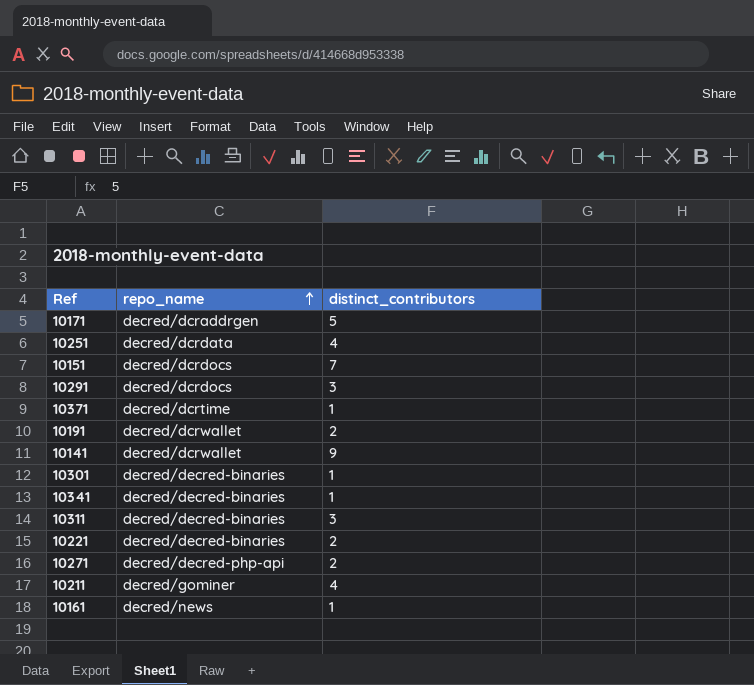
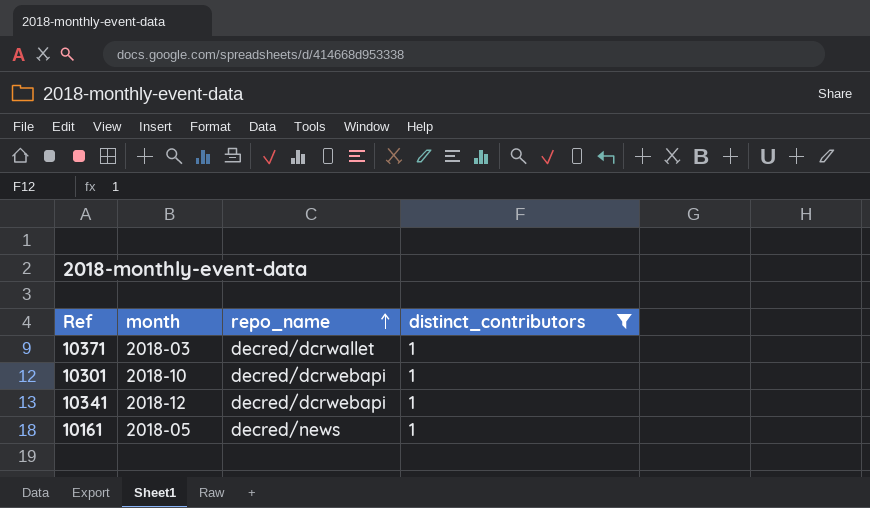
filter: none -> distinct_contributors = 1
column month | position: none -> 2
10371 | repo_name: decred/dcrtime -> decred/dcrwallet
10301 | repo_name: decred/decred-binaries -> decred/dcrwebapi
10341 | repo_name: decred/decred-binaries -> decred/dcrwebapi

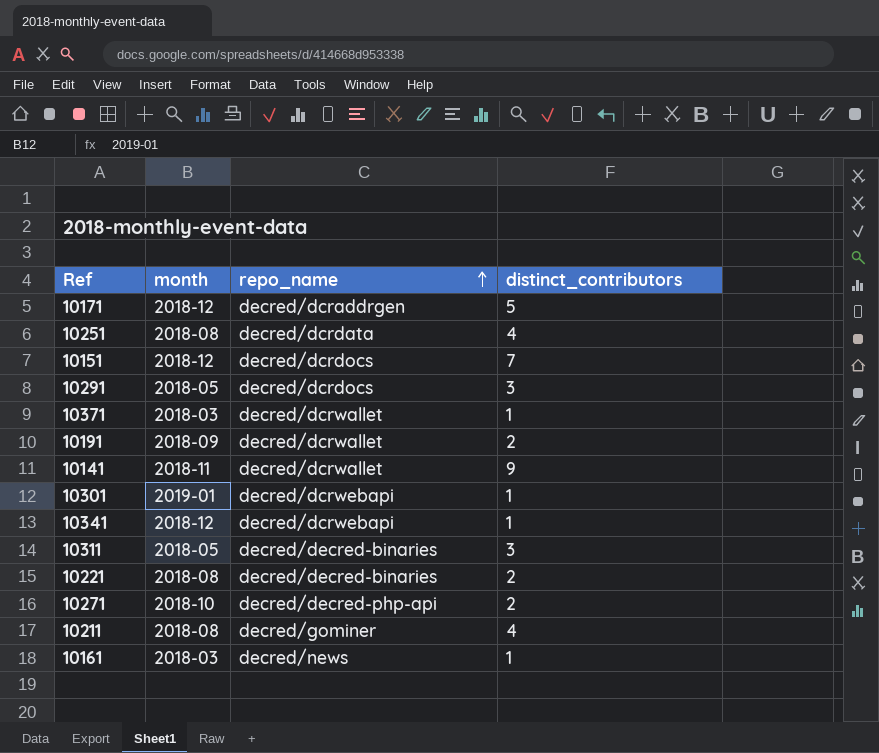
filter: distinct_contributors = 1 -> none
10301 | month: 2018-10 -> 2019-01
10161 | month: 2018-05 -> 2018-03

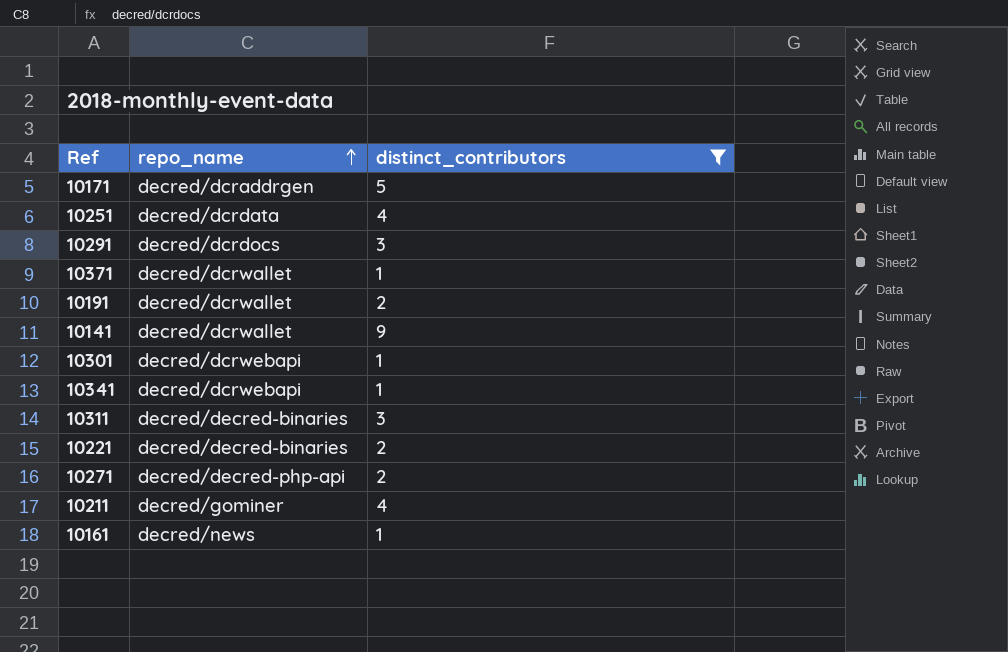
filter: none -> distinct_contributors != 7
column month | position: 2 -> none

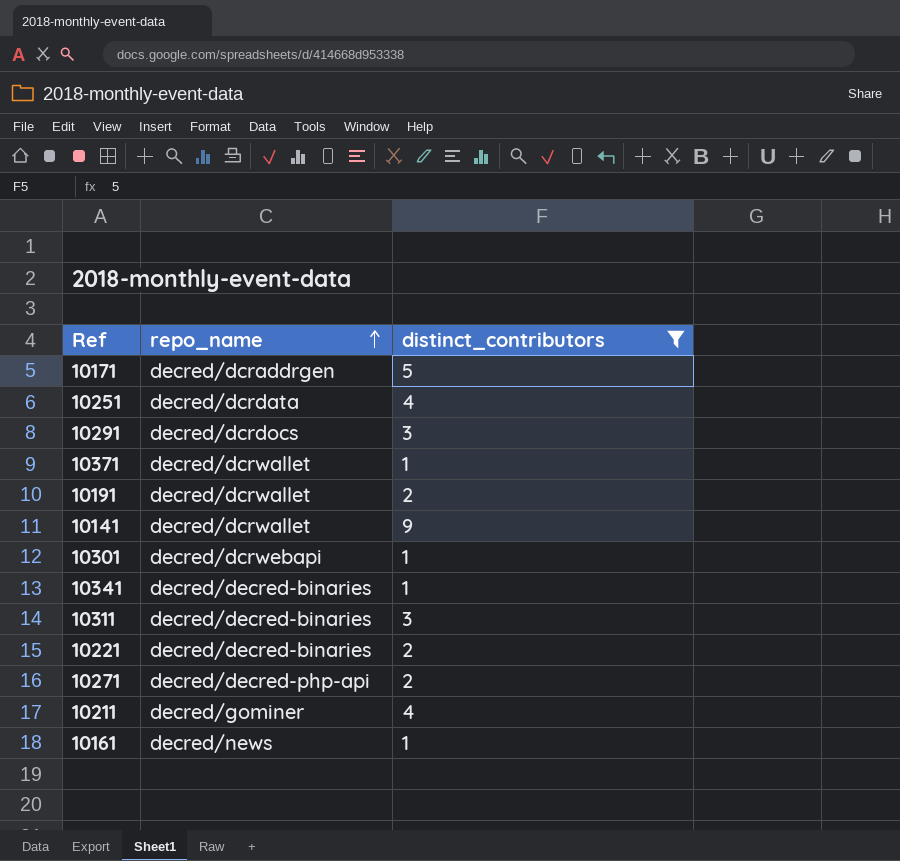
10341 | repo_name: decred/dcrwebapi -> decred/decred-binaries

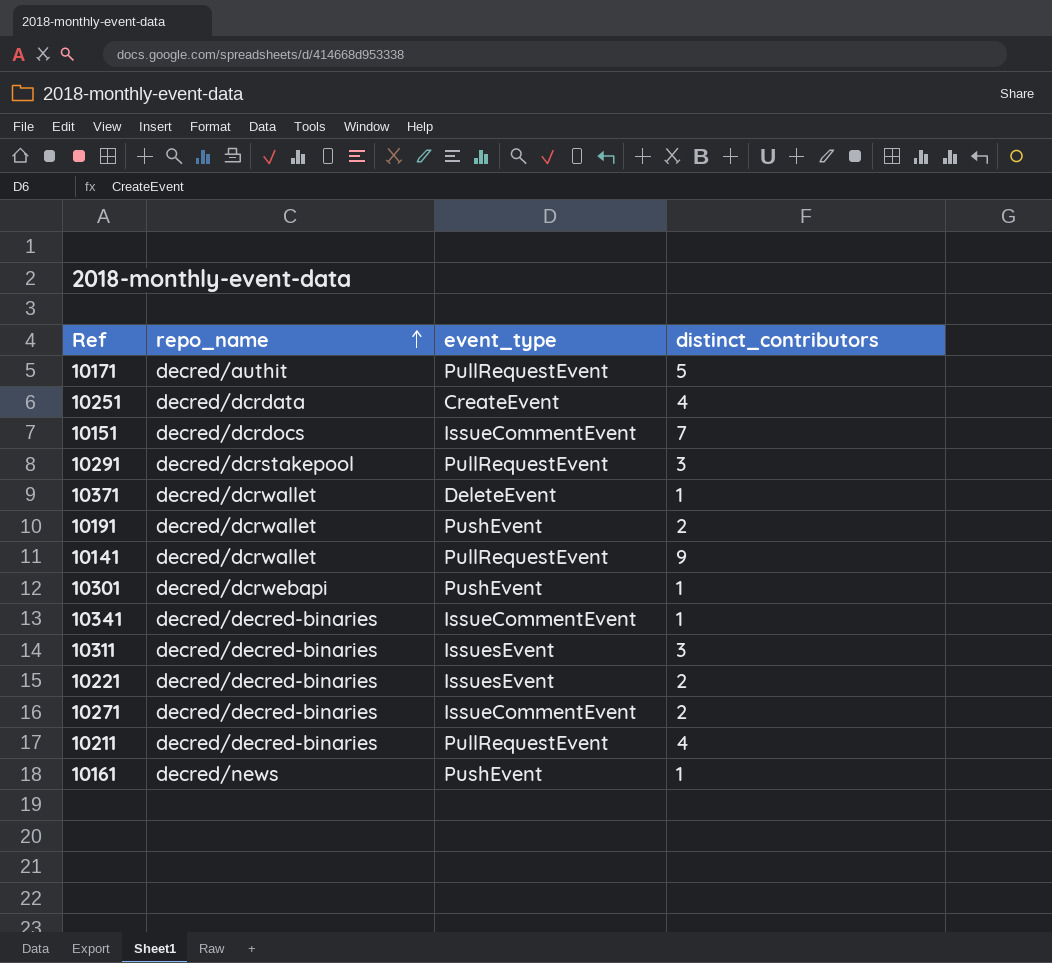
filter: distinct_contributors != 7 -> none
column event_type | position: none -> 3
10171 | repo_name: decred/dcraddrgen -> decred/authit
10291 | repo_name: decred/dcrdocs -> decred/dcrstakepool
10271 | repo_name: decred/decred-php-api -> decred/decred-binaries
10211 | repo_name: decred/gominer -> decred/decred-binaries

